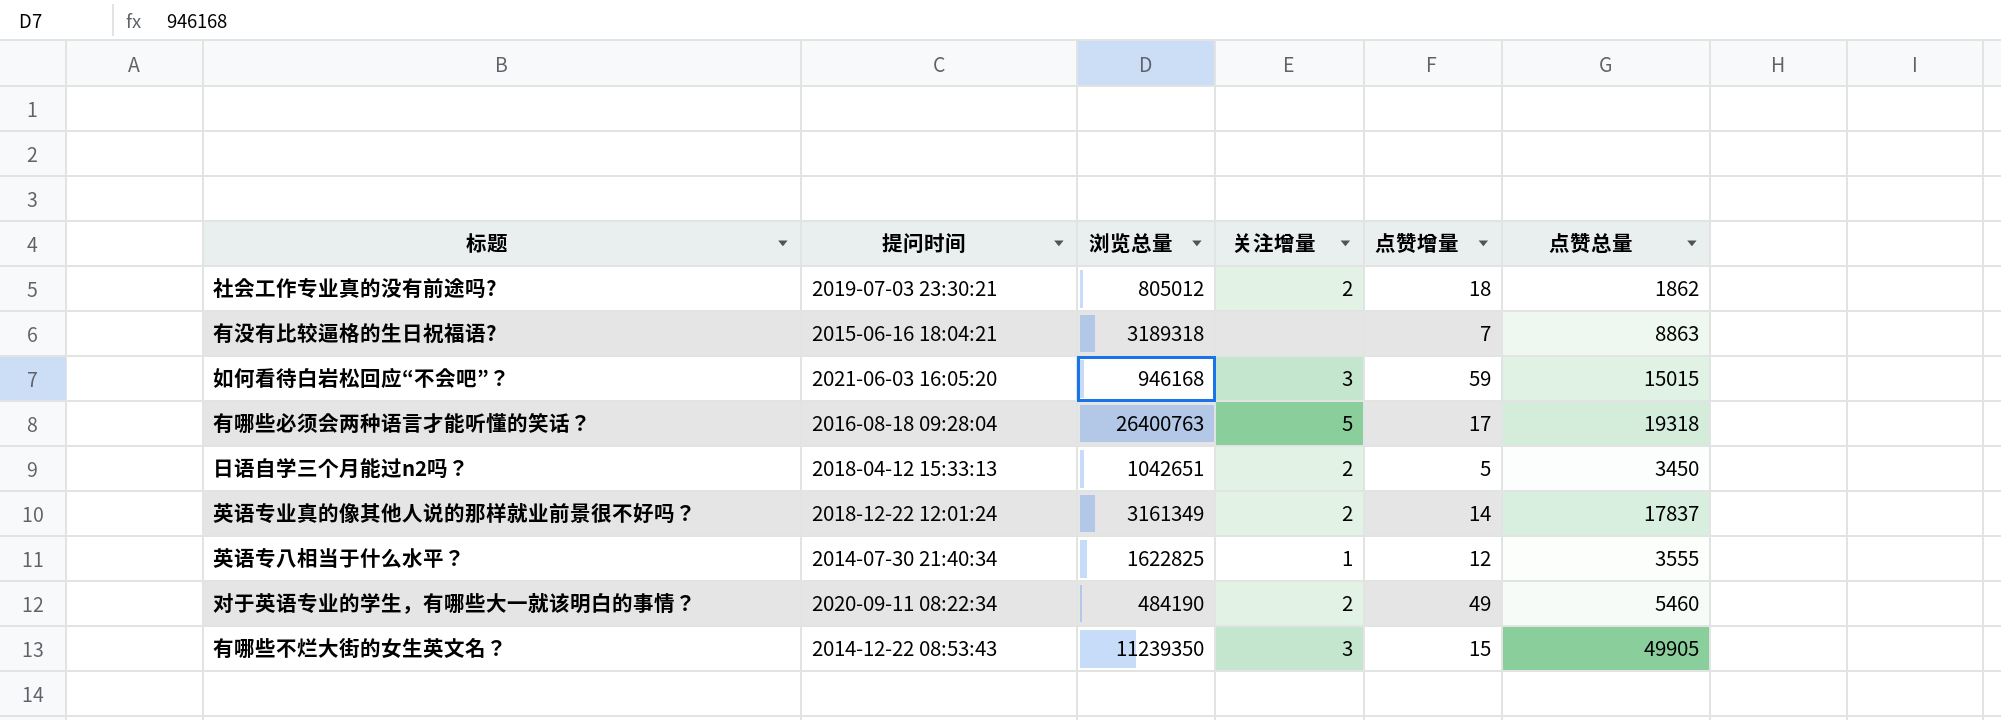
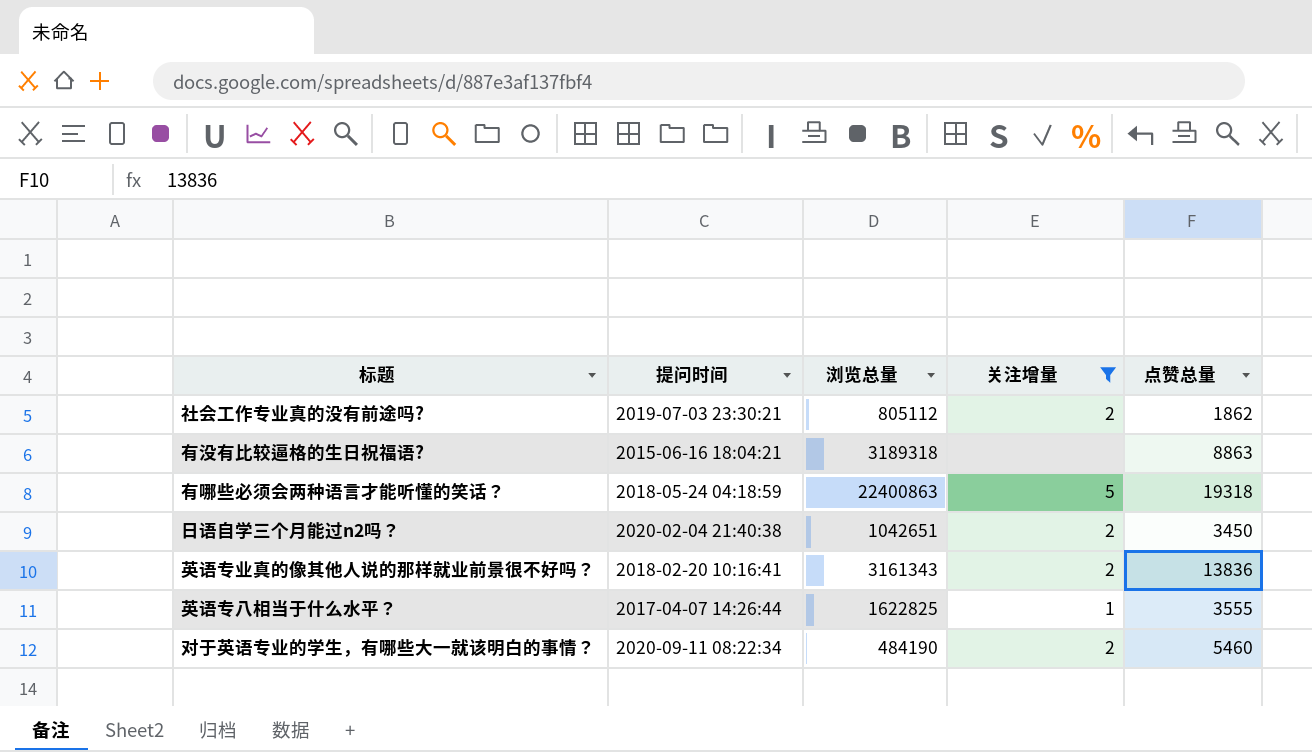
filter: none -> 关注增量 != 3
column 点赞增量 | position: 5 -> none
社会工作专业真的没有前途吗? | 浏览总量: 805012 -> 805112
有哪些必须会两种语言才能听懂的笑话？ | 提问时间: 2016-08-18 09:28:04 -> 2018-05-24 04:18:59
有哪些必须会两种语言才能听懂的笑话？ | 浏览总量: 26400763 -> 22400863
日语自学三个月能过n2吗？ | 提问时间: 2018-04-12 15:33:13 -> 2020-02-04 21:40:38
英语专业真的像其他人说的那样就业前景很不好吗？ | 提问时间: 2018-12-22 12:01:24 -> 2018-02-20 10:16:41
英语专业真的像其他人说的那样就业前景很不好吗？ | 浏览总量: 3161349 -> 3161343
英语专业真的像其他人说的那样就业前景很不好吗？ | 点赞总量: 17837 -> 13836
英语专八相当于什么水平？ | 提问时间: 2014-07-30 21:40:34 -> 2017-04-07 14:26:44

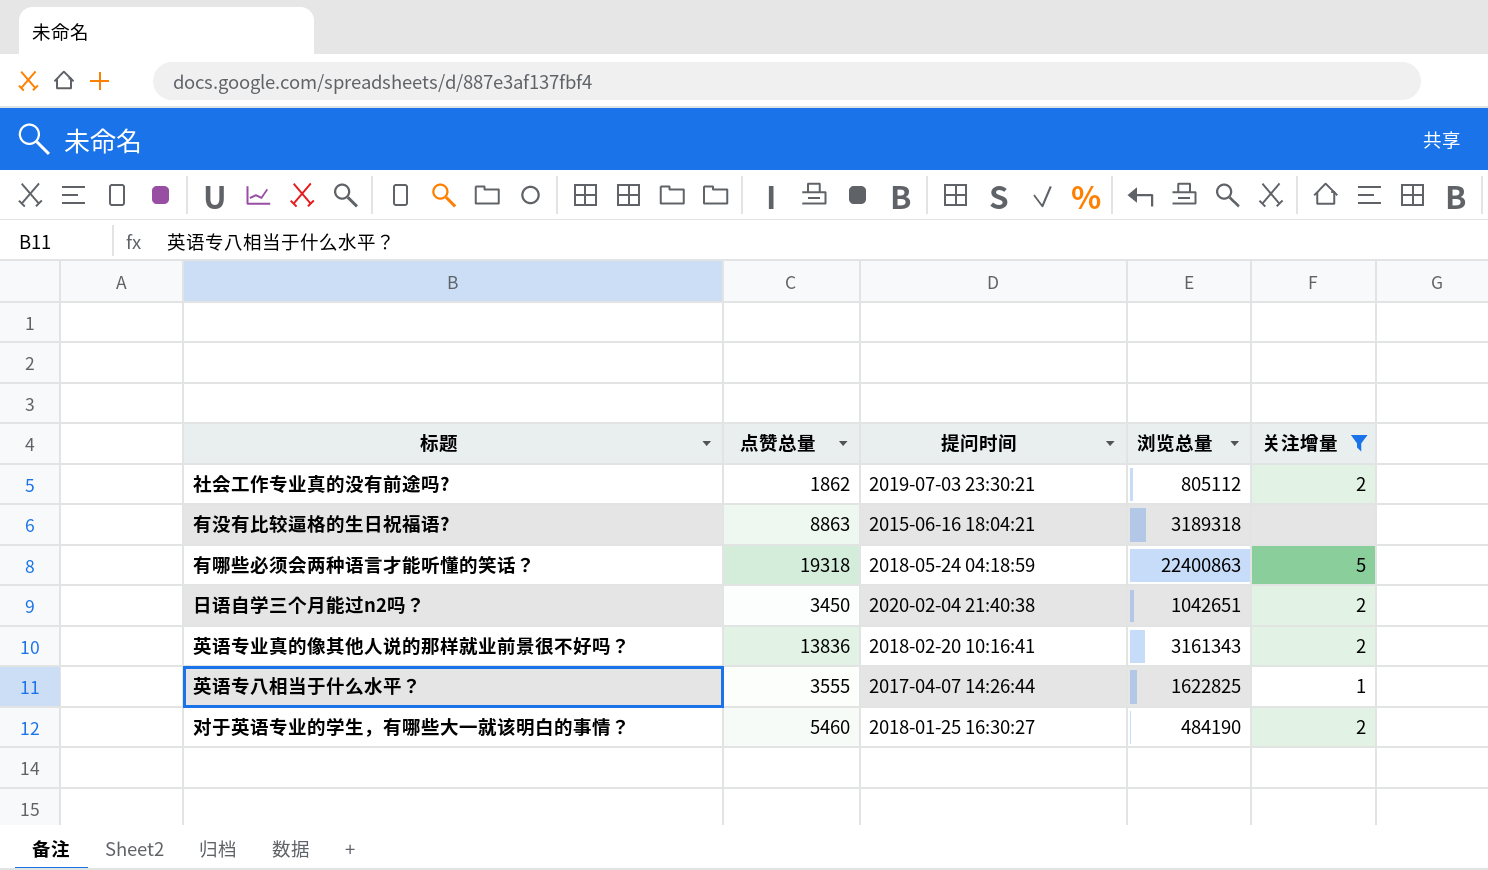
column 点赞总量 | position: 5 -> 2
对于英语专业的学生，有哪些大一就该明白的事情？ | 提问时间: 2020-09-11 08:22:34 -> 2018-01-25 16:30:27

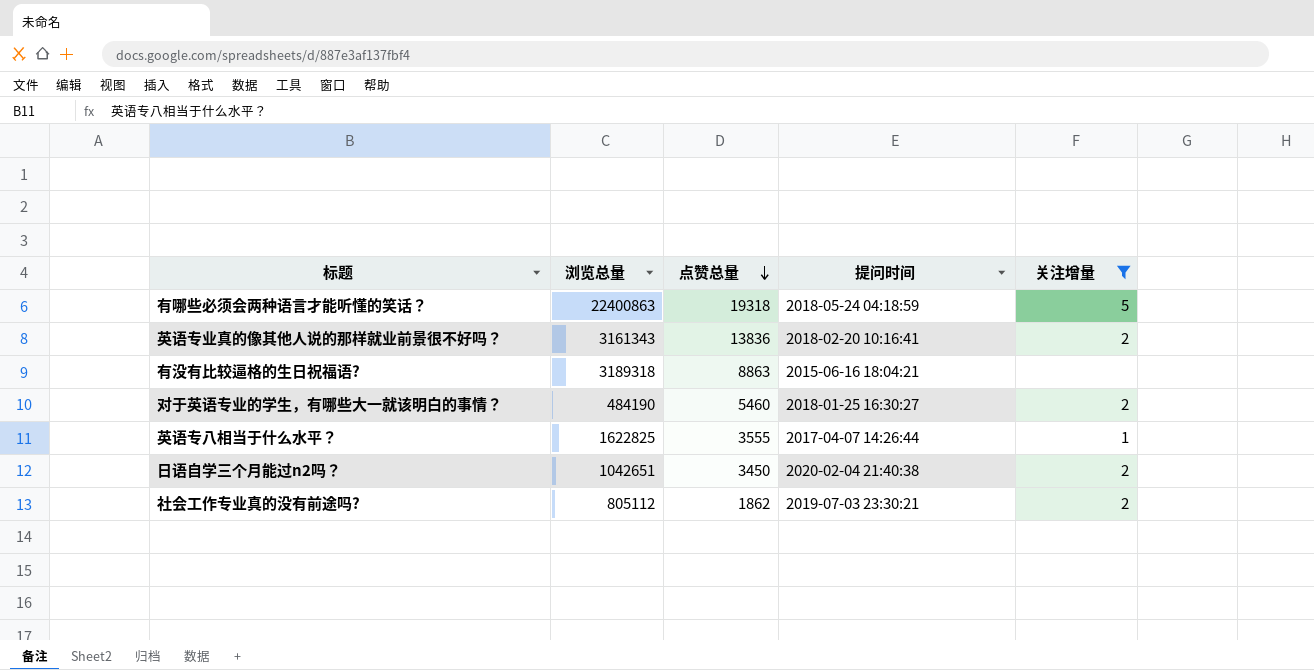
row order: none -> 点赞总量 descending
column 浏览总量 | position: 4 -> 2

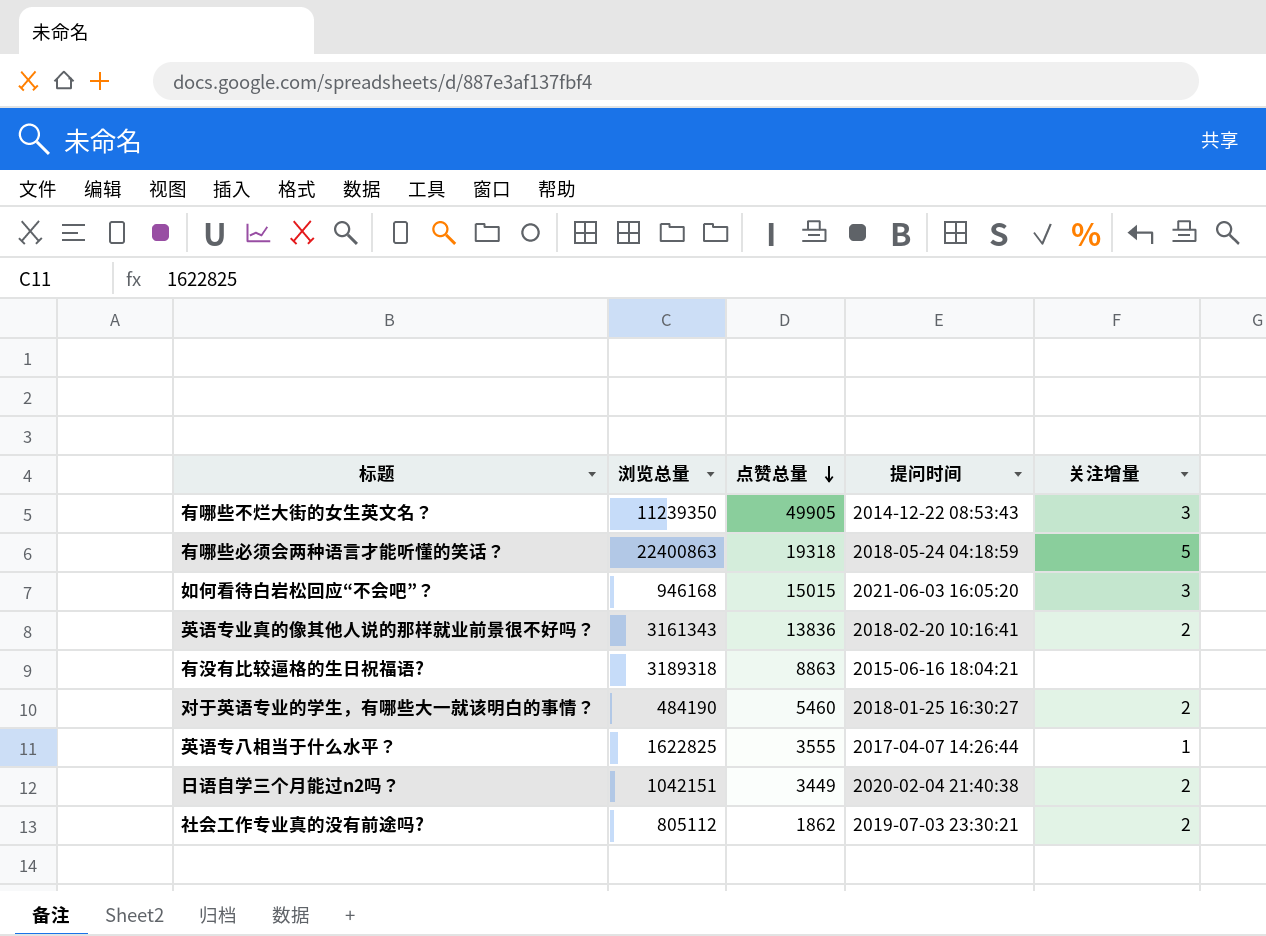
filter: 关注增量 != 3 -> none
日语自学三个月能过n2吗？ | 浏览总量: 1042651 -> 1042151
日语自学三个月能过n2吗？ | 点赞总量: 3450 -> 3449

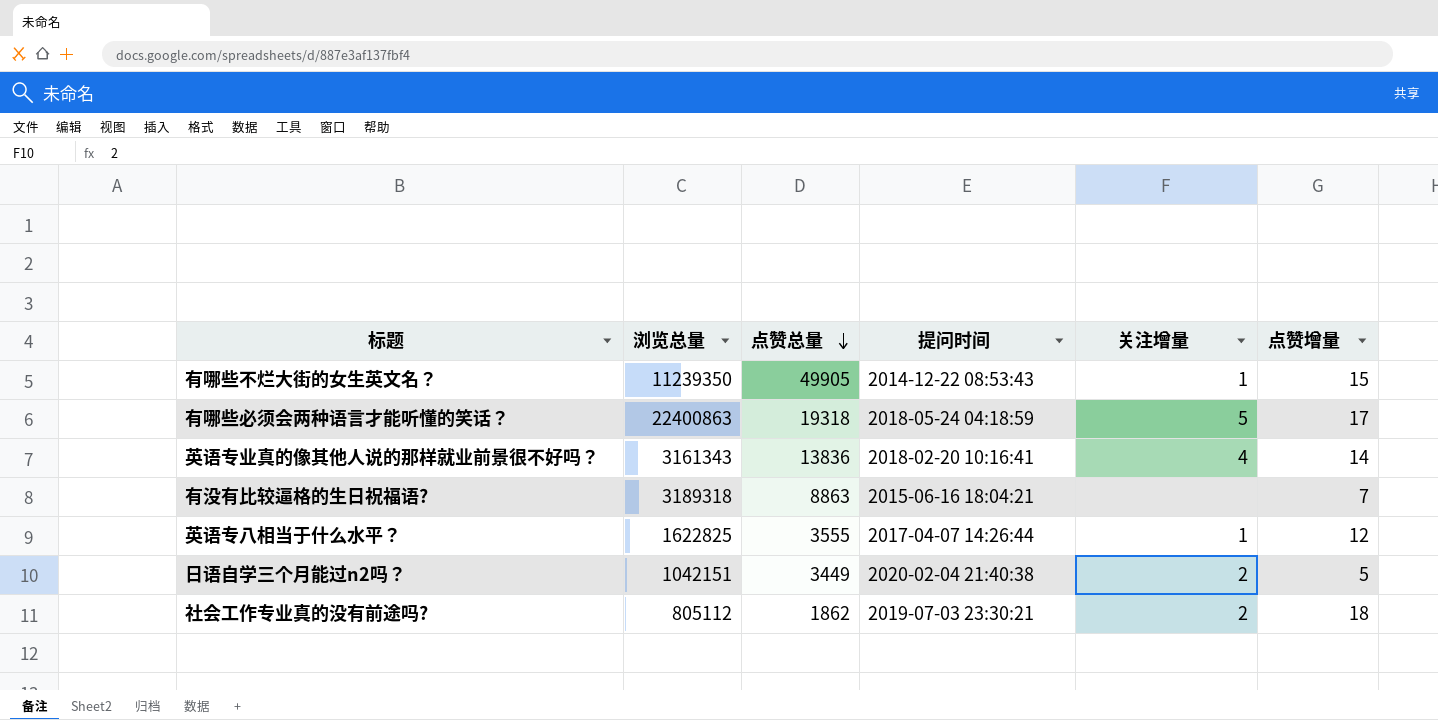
column 点赞增量 | position: none -> 6
row 如何看待白岩松回应“不会吧”？: 946168 | 15015 | 2021-06-03 16:05:20 | 3 -> none
row 对于英语专业的学生，有哪些大一就该明白的事情？: 484190 | 5460 | 2018-01-25 16:30:27 | 2 -> none
有哪些不烂大街的女生英文名？ | 关注增量: 3 -> 1
英语专业真的像其他人说的那样就业前景很不好吗？ | 关注增量: 2 -> 4

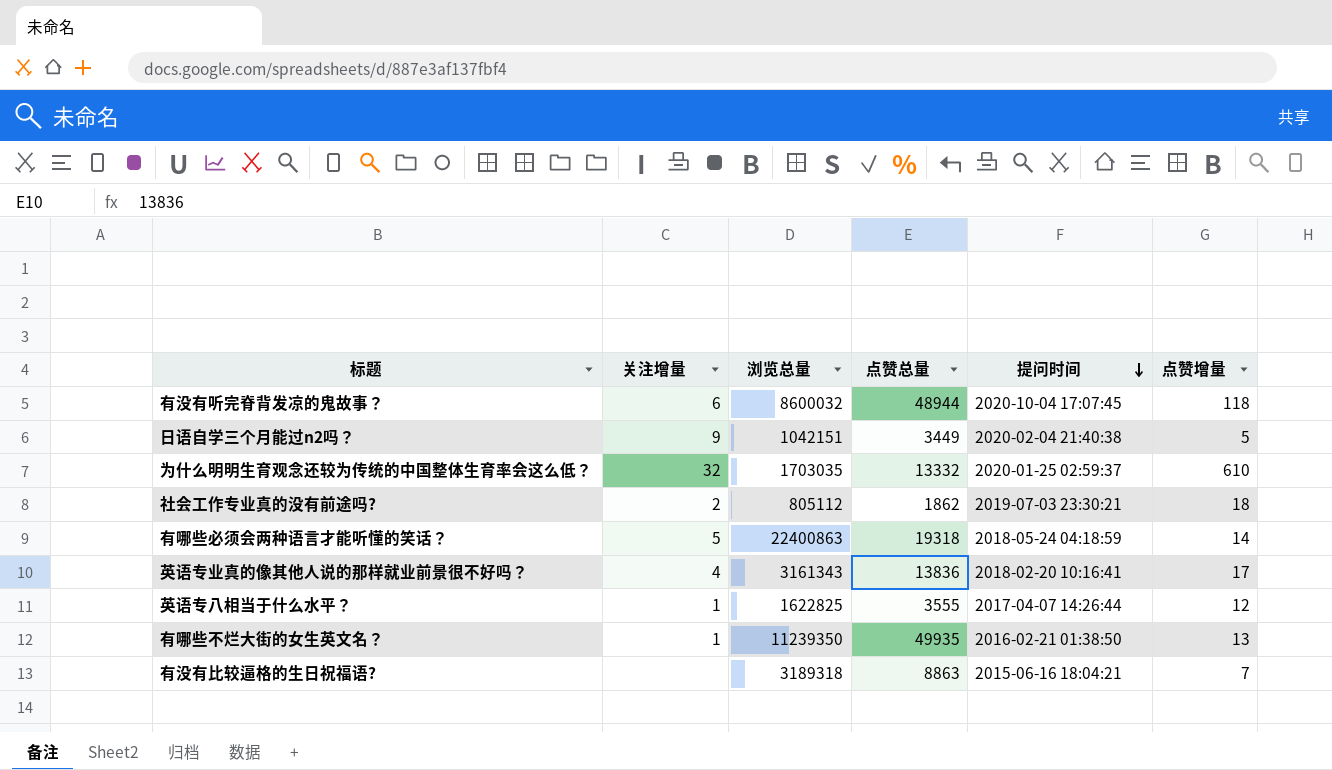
row order: 点赞总量 descending -> 提问时间 descending
column 关注增量 | position: 5 -> 2
row 有没有听完脊背发凉的鬼故事？: none -> 6 | 8600032 | 48944 | 2020-10-04 17:07:45 | 118
日语自学三个月能过n2吗？ | 关注增量: 2 -> 9
row 为什么明明生育观念还较为传统的中国整体生育率会这么低？: none -> 32 | 1703035 | 13332 | 2020-01-25 02:59:37 | 610
有哪些必须会两种语言才能听懂的笑话？ | 点赞增量: 17 -> 14
英语专业真的像其他人说的那样就业前景很不好吗？ | 点赞增量: 14 -> 17
有哪些不烂大街的女生英文名？ | 点赞总量: 49905 -> 49935
有哪些不烂大街的女生英文名？ | 提问时间: 2014-12-22 08:53:43 -> 2016-02-21 01:38:50
有哪些不烂大街的女生英文名？ | 点赞增量: 15 -> 13

